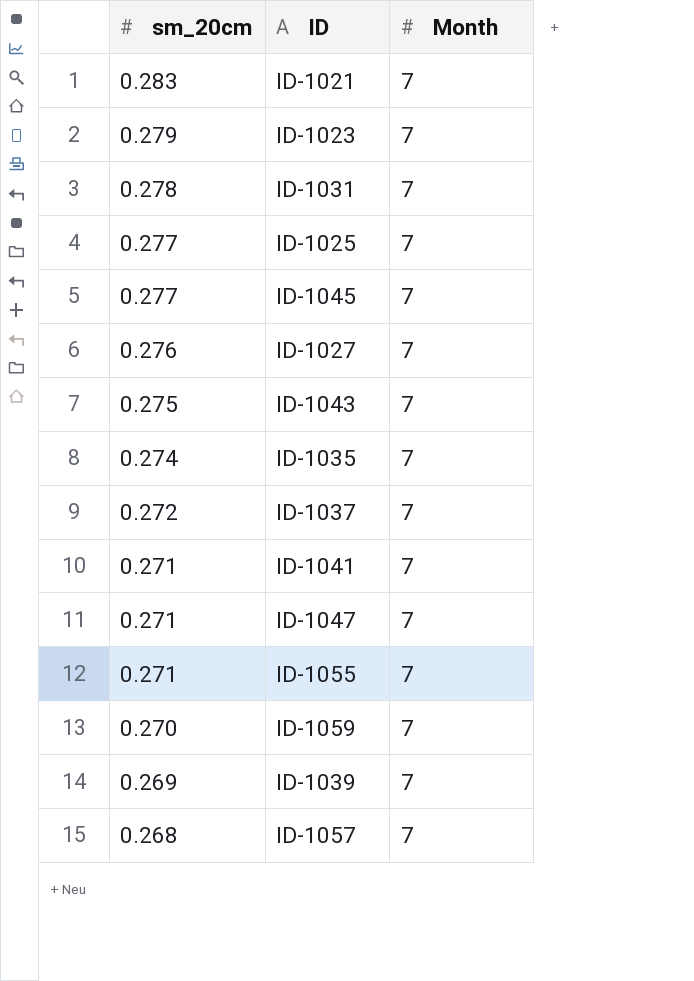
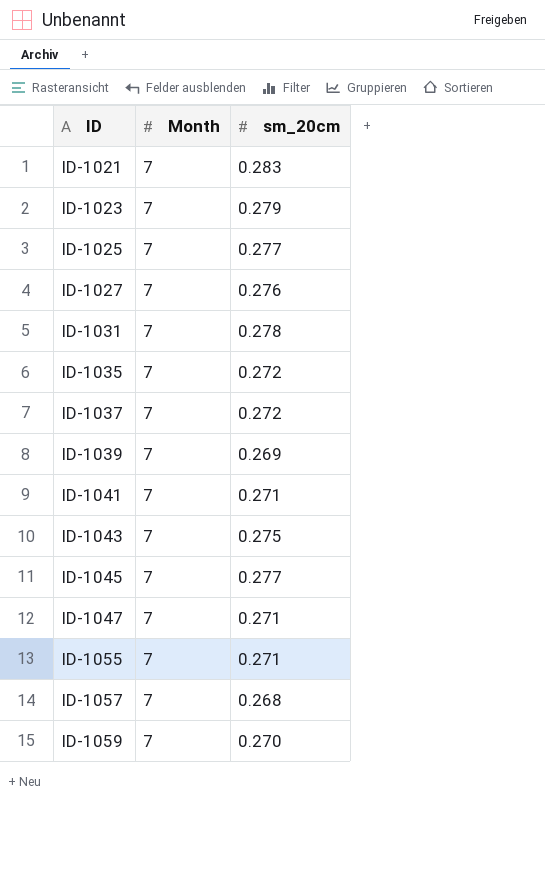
row order: sm_20cm descending -> ID ascending
column sm_20cm | position: 1 -> 3
ID-1035 | sm_20cm: 0.274 -> 0.272

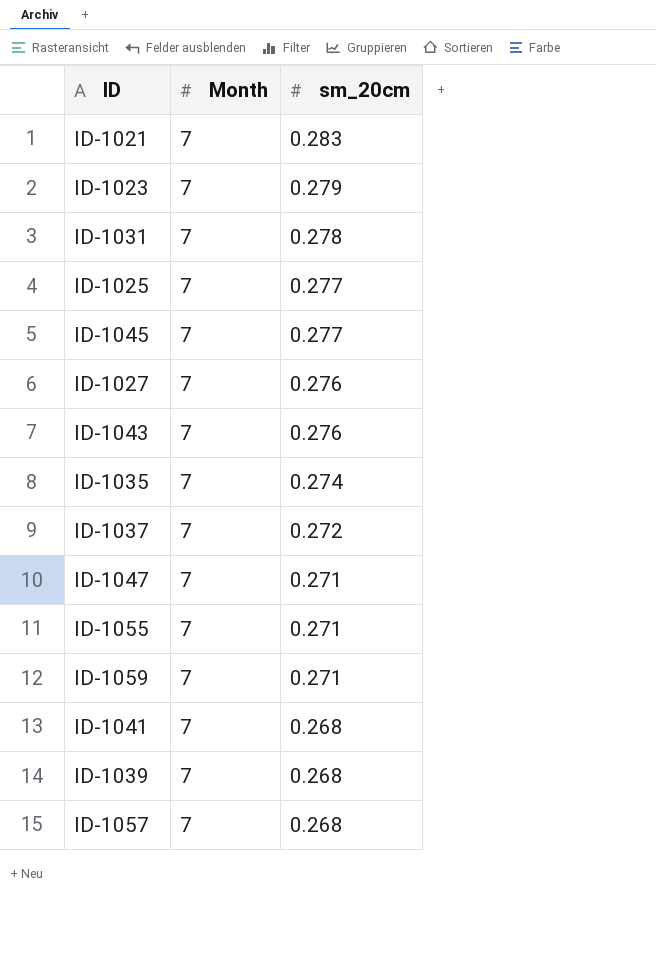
row order: ID ascending -> sm_20cm descending
ID-1043 | sm_20cm: 0.275 -> 0.276
ID-1035 | sm_20cm: 0.272 -> 0.274
ID-1059 | sm_20cm: 0.270 -> 0.271
ID-1041 | sm_20cm: 0.271 -> 0.268
ID-1039 | sm_20cm: 0.269 -> 0.268

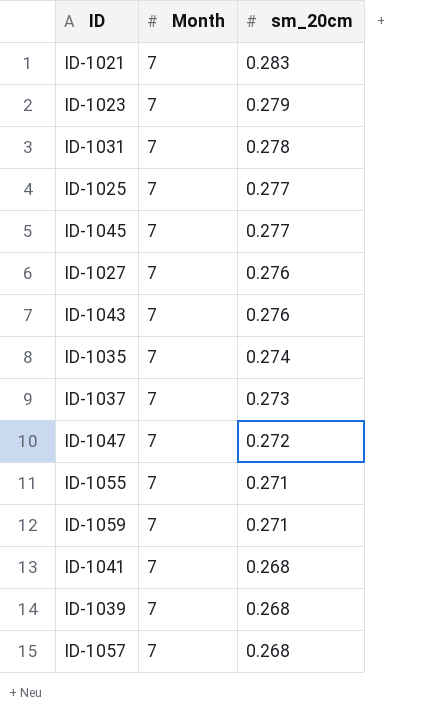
ID-1037 | sm_20cm: 0.272 -> 0.273
ID-1047 | sm_20cm: 0.271 -> 0.272

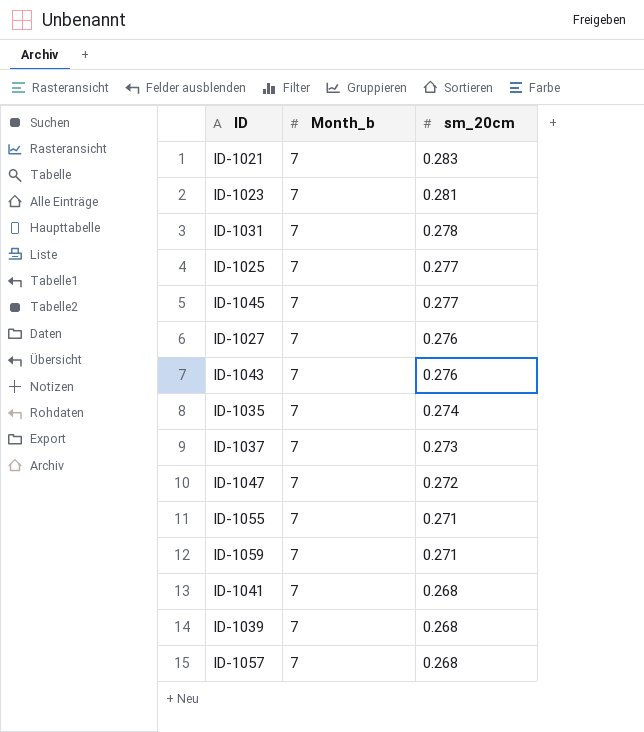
column name: Month -> Month_b
ID-1023 | sm_20cm: 0.279 -> 0.281

